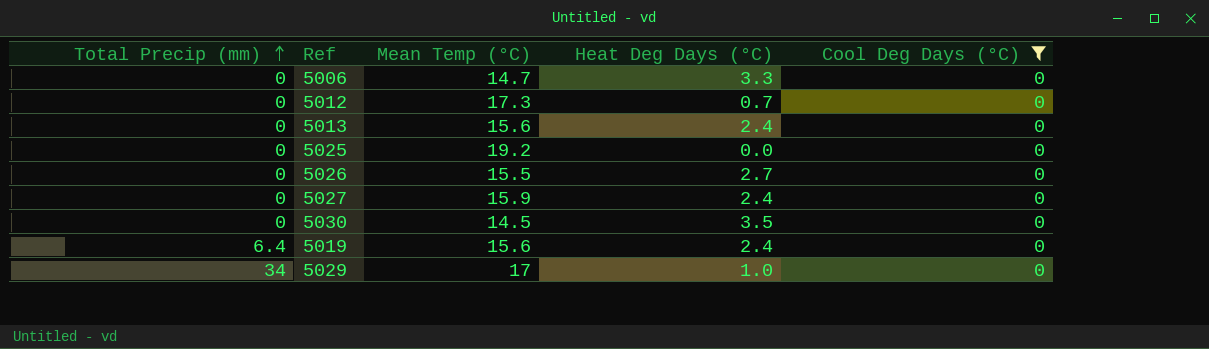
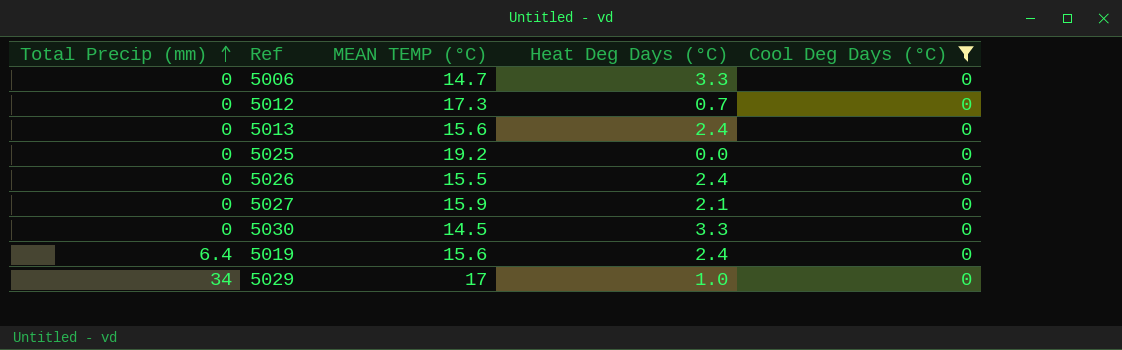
column name: Mean Temp (°C) -> MEAN TEMP (°C)
5026 | Heat Deg Days (°C): 2.7 -> 2.4
5027 | Heat Deg Days (°C): 2.4 -> 2.1
5030 | Heat Deg Days (°C): 3.5 -> 3.3

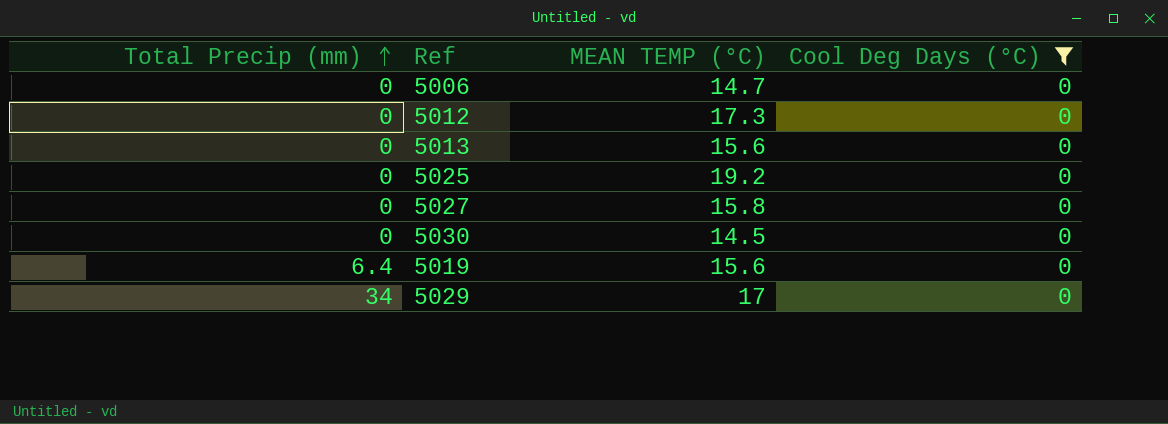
column Heat Deg Days (°C) | position: 4 -> none
row 5026: 0 | 15.5 | 2.4 | 0 -> none
5027 | MEAN TEMP (°C): 15.9 -> 15.8

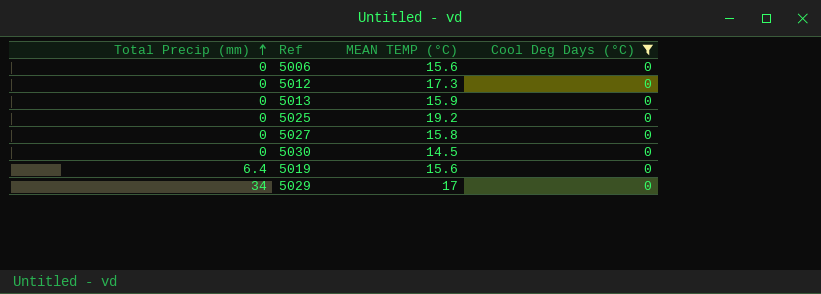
5006 | MEAN TEMP (°C): 14.7 -> 15.6
5013 | MEAN TEMP (°C): 15.6 -> 15.9

